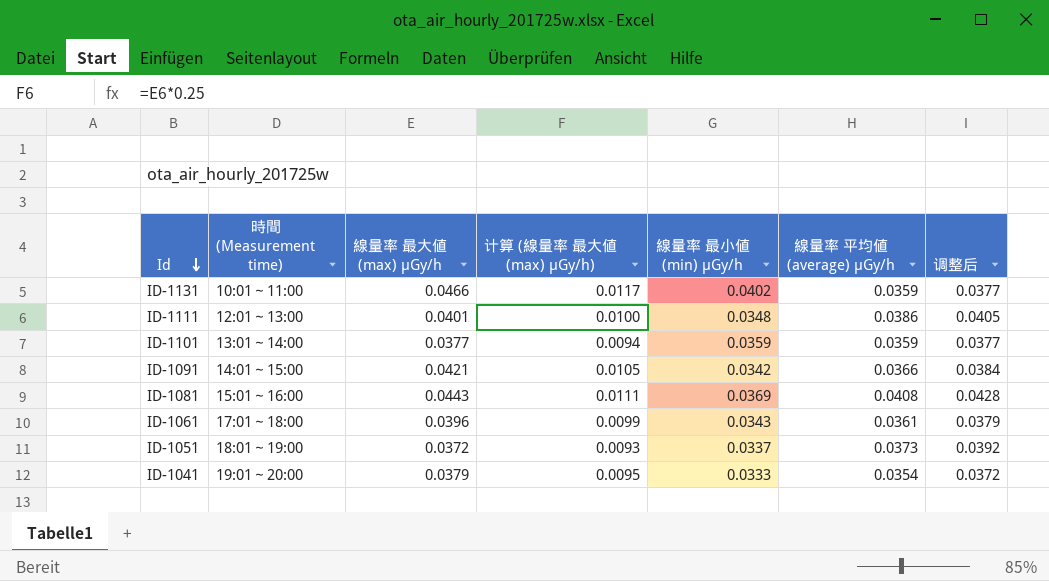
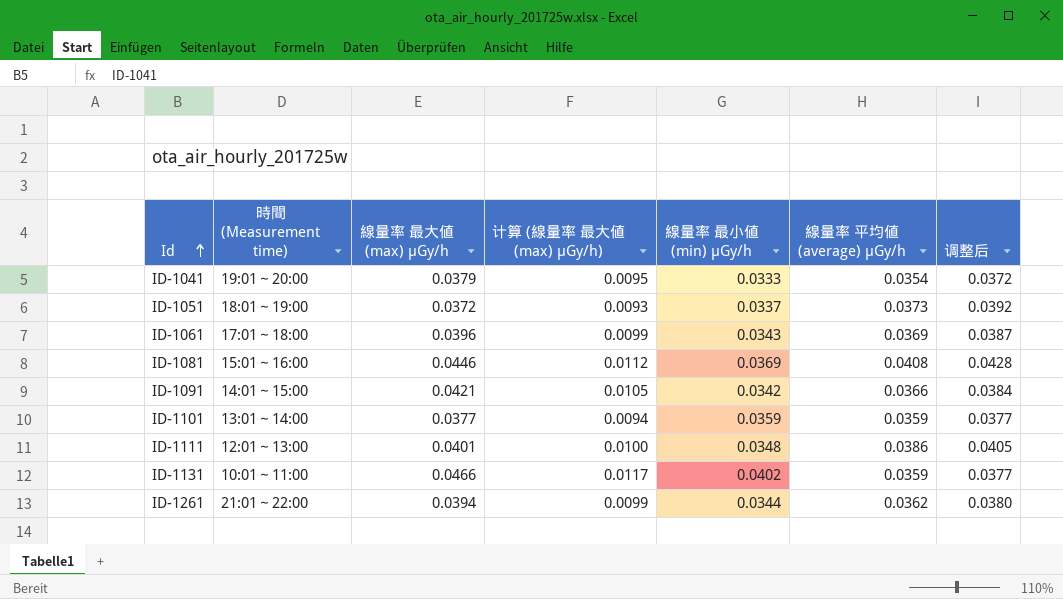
row order: Id descending -> Id ascending
ID-1061 | 線量率 平均値 (average) μGy/h: 0.0361 -> 0.0369
ID-1061 | 调整后: 0.0379 -> 0.0387
ID-1081 | 線量率 最大値 (max) μGy/h: 0.0443 -> 0.0446
ID-1081 | 计算 (線量率 最大値 (max) μGy/h): 0.0111 -> 0.0112
row ID-1261: none -> 21:01～22:00 | 0.0394 | 0.0099 | 0.0344 | 0.0362 | 0.0380

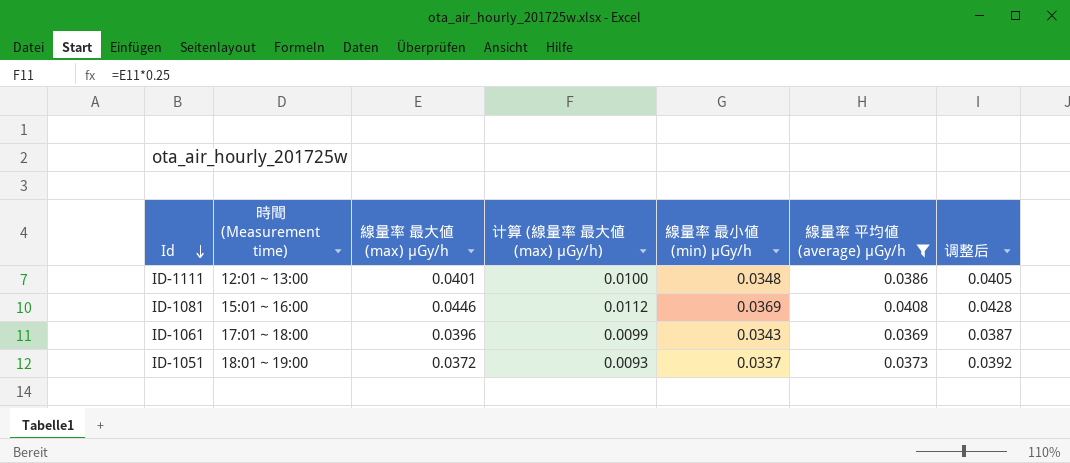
filter: none -> 線量率 平均値 (average) μGy/h >= 0.0369
row order: Id ascending -> Id descending

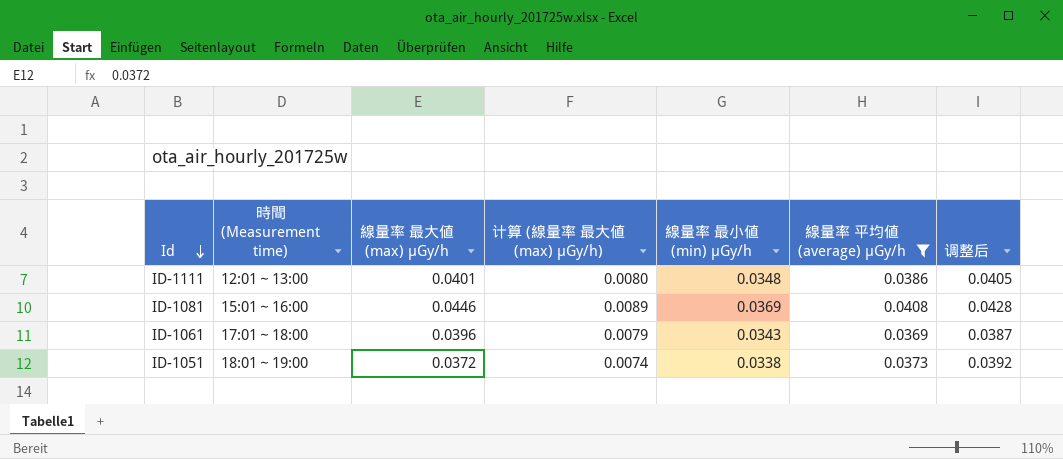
column 计算 (線量率 最大値 (max) μGy/h) | formula: [線量率 最大値 (max) μGy/h] * 0.25 -> [線量率 最大値 (max) μGy/h] * 0.2
ID-1051 | 線量率 最小値 (min) μGy/h: 0.0337 -> 0.0338

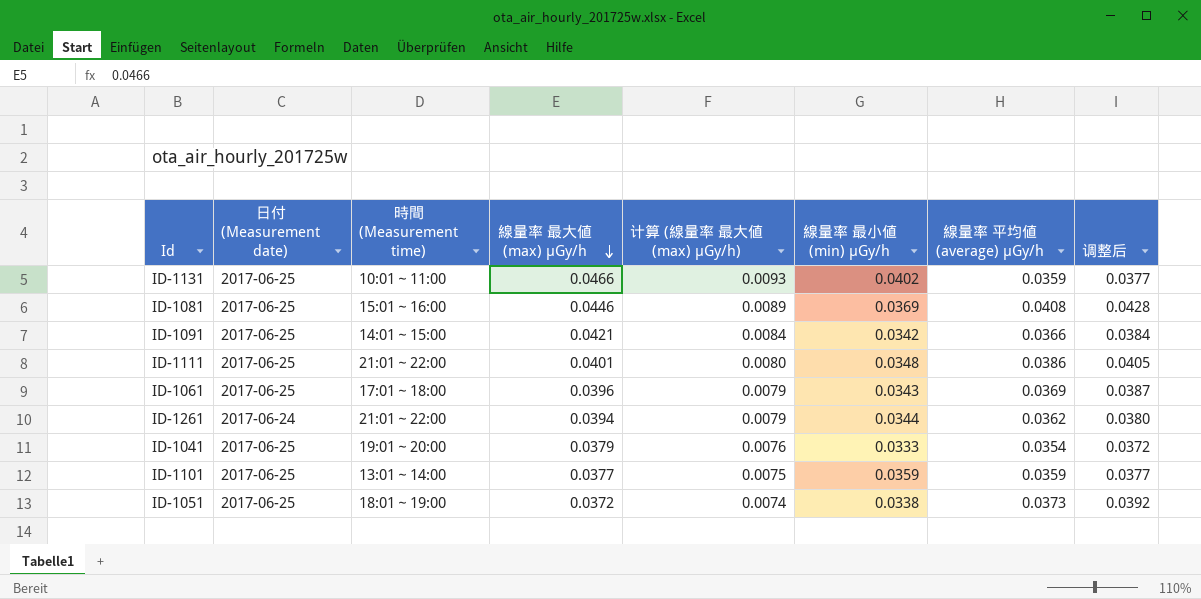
filter: 線量率 平均値 (average) μGy/h >= 0.0369 -> none
row order: Id descending -> 線量率 最大値 (max) μGy/h descending
column 日付 (Measurement date) | position: none -> 2
ID-1111 | 時間 (Measurement time): 12:01～13:00 -> 21:01～22:00

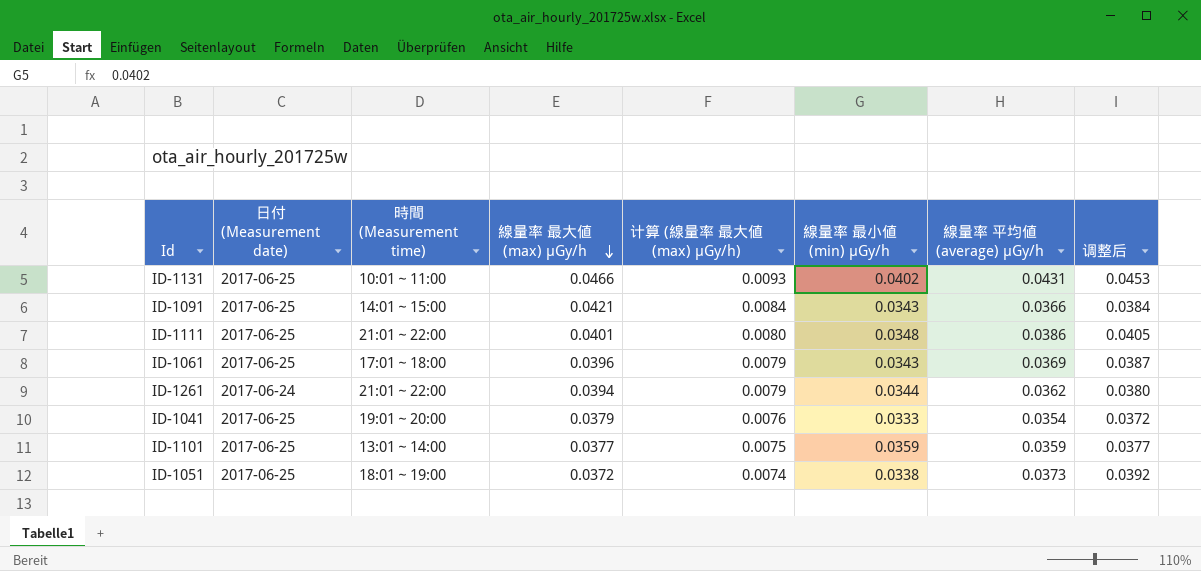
row ID-1081: 2017-06-25 | 15:01～16:00 | 0.0446 | 0.0089 | 0.0369 | 0.0408 | 0.0428 -> none
ID-1131 | 線量率 平均値 (average) μGy/h: 0.0359 -> 0.0431
ID-1131 | 调整后: 0.0377 -> 0.0453
ID-1091 | 線量率 最小値 (min) μGy/h: 0.0342 -> 0.0343

